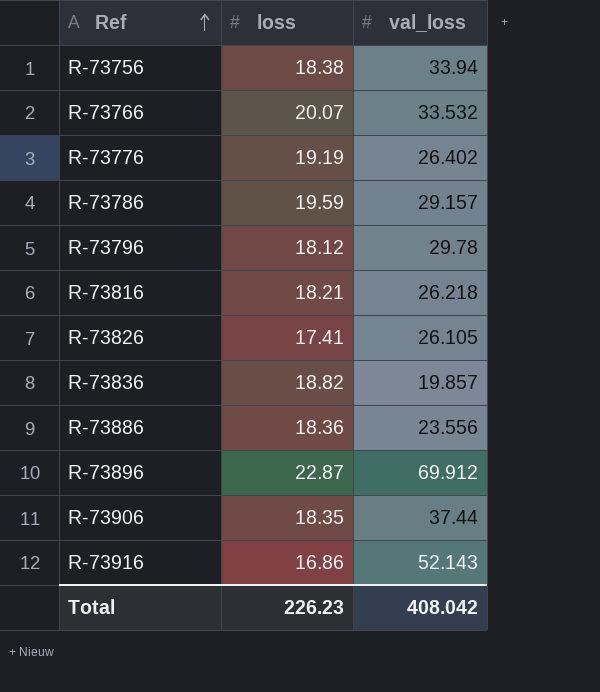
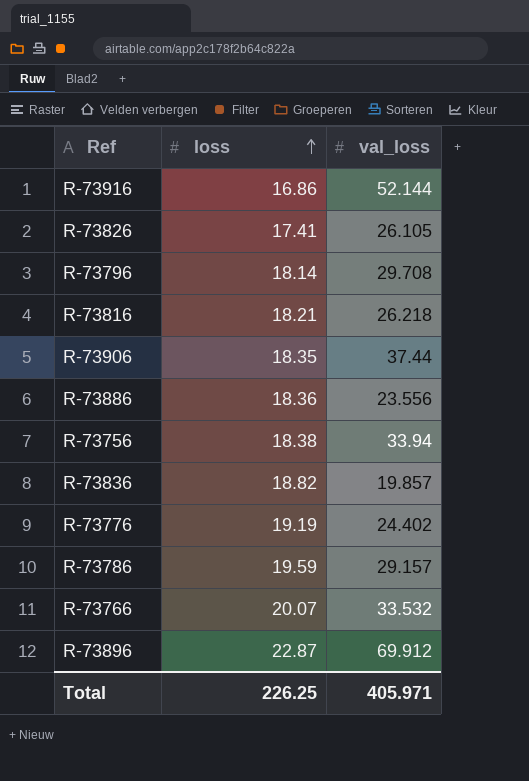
row order: Ref ascending -> loss ascending
R-73916 | val_loss: 52.143 -> 52.144
R-73796 | loss: 18.12 -> 18.14
R-73796 | val_loss: 29.78 -> 29.708
R-73776 | val_loss: 26.402 -> 24.402
Total | loss: 226.23 -> 226.25
Total | val_loss: 408.042 -> 405.971

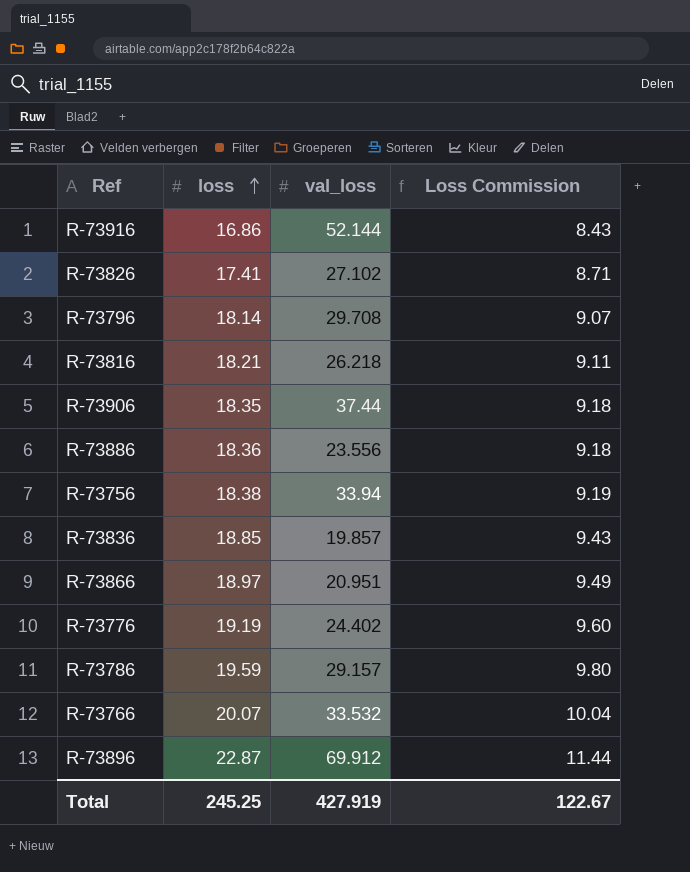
column Loss Commission | formula: none -> [loss] * 0.5
R-73826 | val_loss: 26.105 -> 27.102
R-73836 | loss: 18.82 -> 18.85
row R-73866: none -> 18.97 | 20.951 | 9.49
Total | loss: 226.25 -> 245.25
Total | val_loss: 405.971 -> 427.919

